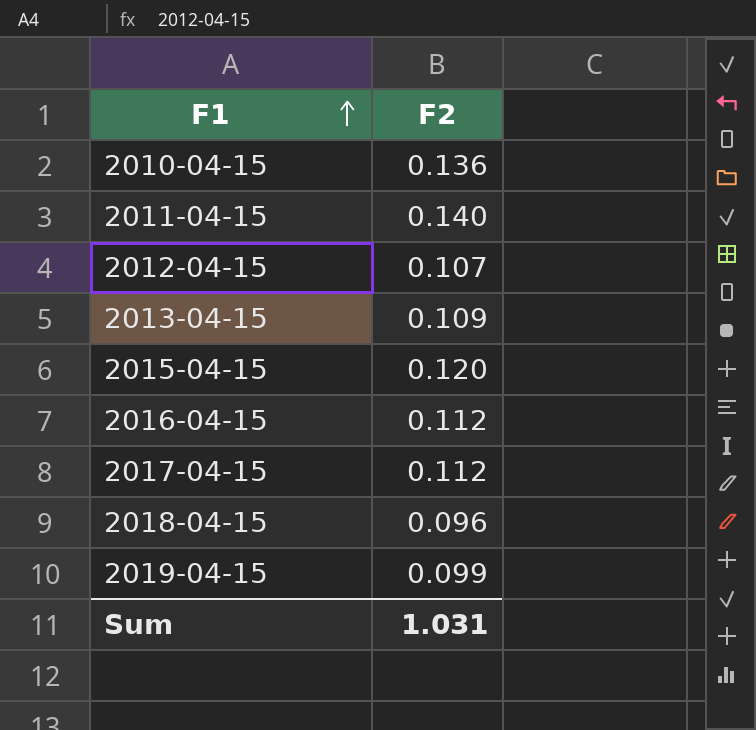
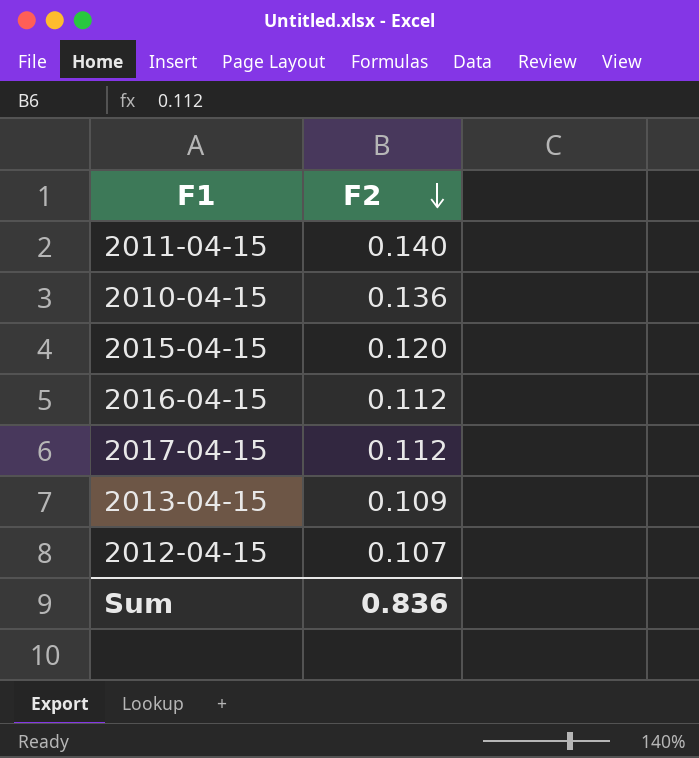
row order: F1 ascending -> F2 descending
row 2018-04-15: 0.096 -> none
row 2019-04-15: 0.099 -> none
Sum | F2: 1.031 -> 0.836

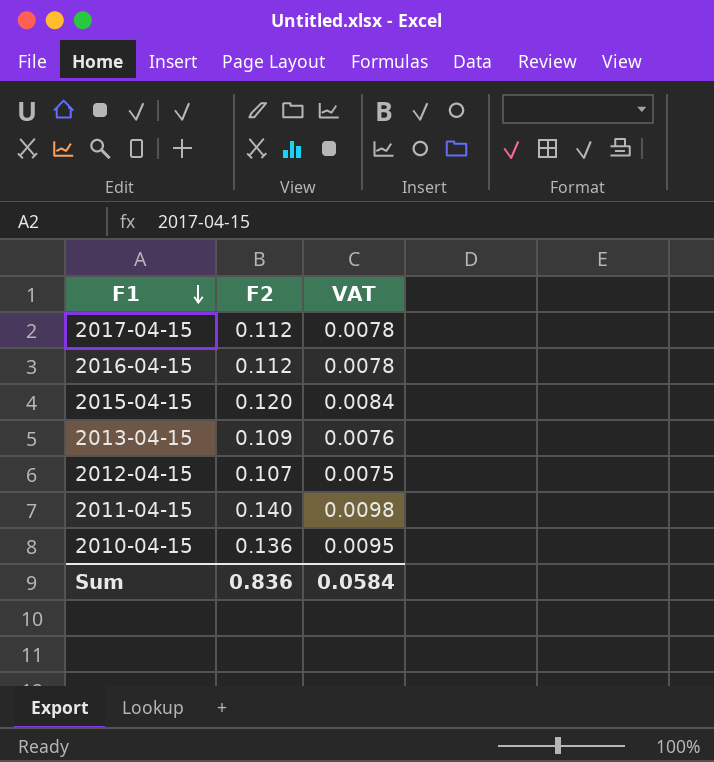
row order: F2 descending -> F1 descending
column VAT | formula: none -> [F2] * 0.07

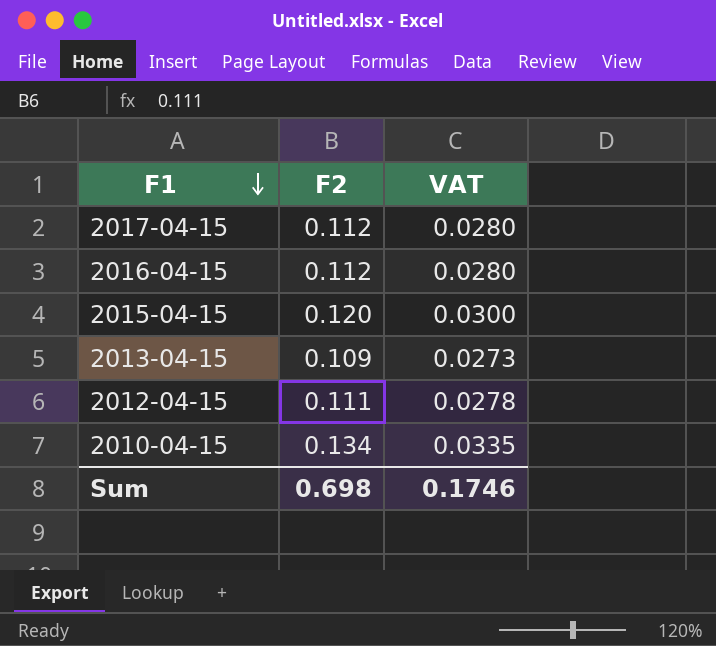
column VAT | formula: [F2] * 0.07 -> [F2] * 0.25
row 2011-04-15: 0.140 | 0.0098 -> none
2012-04-15 | F2: 0.107 -> 0.111
2010-04-15 | F2: 0.136 -> 0.134
Sum | F2: 0.836 -> 0.698
Sum | VAT: 0.0584 -> 0.1746

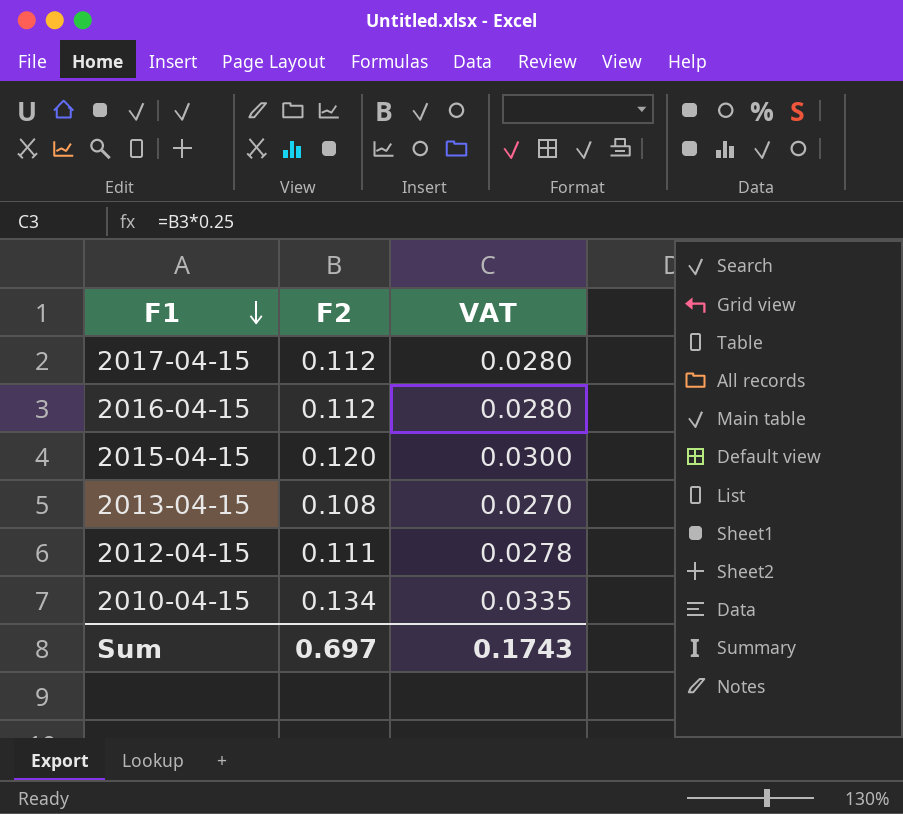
2013-04-15 | F2: 0.109 -> 0.108
2013-04-15 | VAT: 0.0273 -> 0.0270
Sum | F2: 0.698 -> 0.697
Sum | VAT: 0.1746 -> 0.1743

